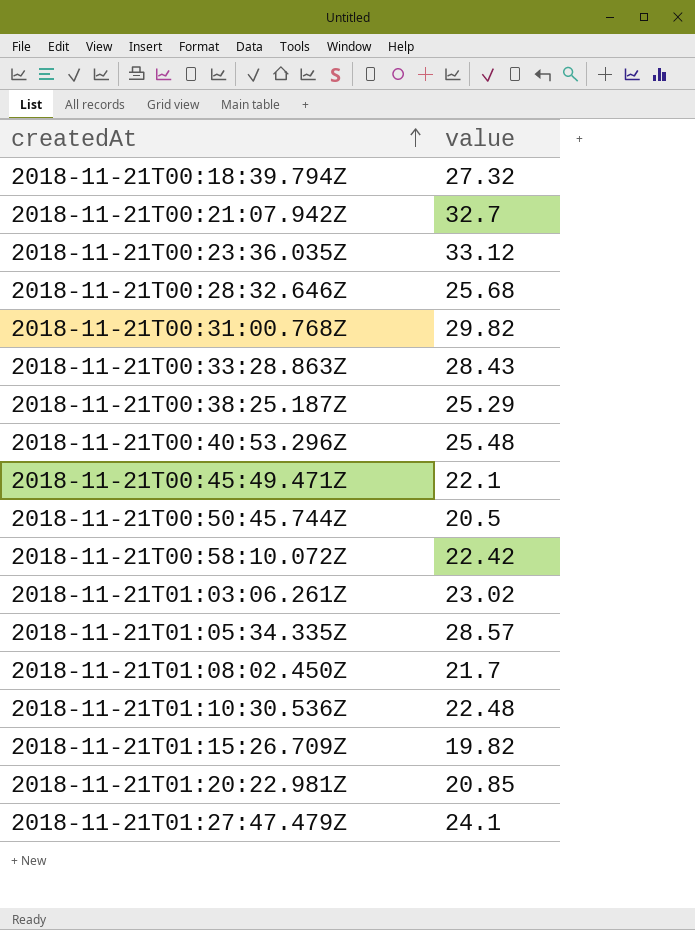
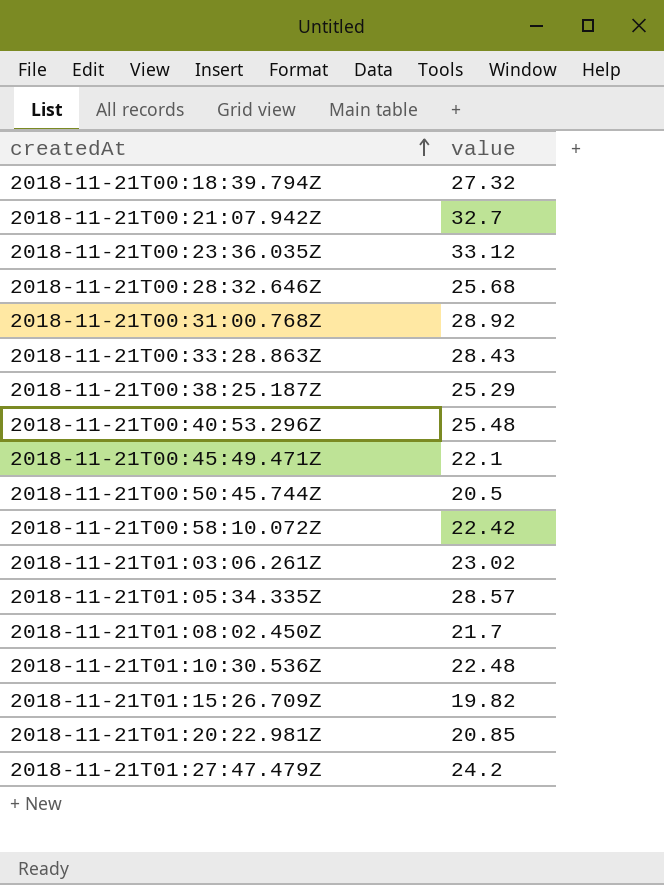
2018-11-21T00:31:00.768Z | value: 29.82 -> 28.92
2018-11-21T01:27:47.479Z | value: 24.1 -> 24.2

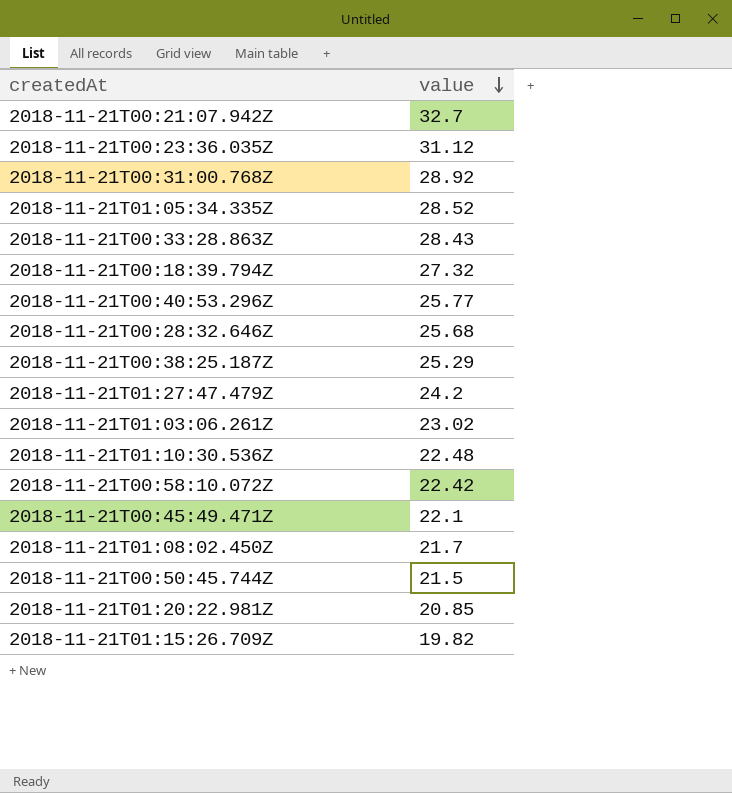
row order: createdAt ascending -> value descending
2018-11-21T00:23:36.035Z | value: 33.12 -> 31.12
2018-11-21T01:05:34.335Z | value: 28.57 -> 28.52
2018-11-21T00:40:53.296Z | value: 25.48 -> 25.77
2018-11-21T00:50:45.744Z | value: 20.5 -> 21.5

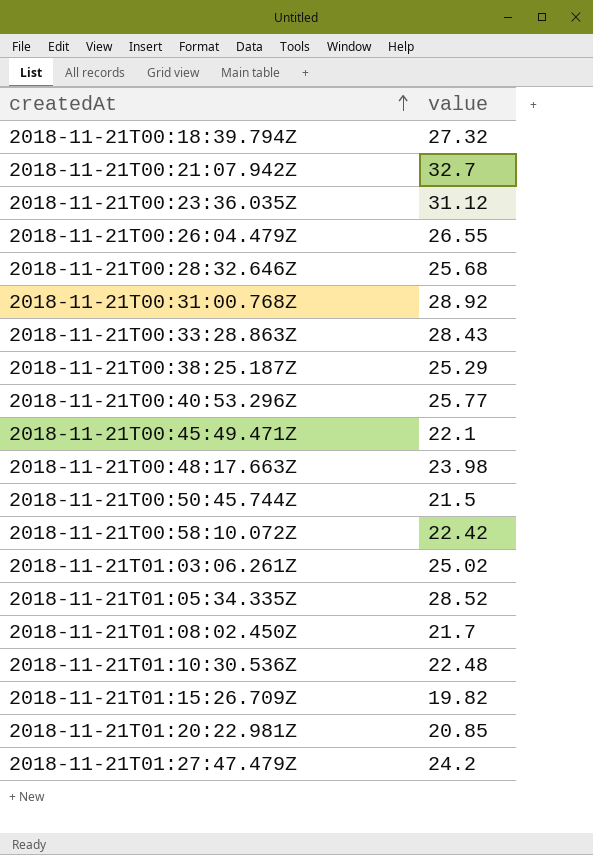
row order: value descending -> createdAt ascending
row 2018-11-21T00:26:04.479Z: none -> 26.55
row 2018-11-21T00:48:17.663Z: none -> 23.98
2018-11-21T01:03:06.261Z | value: 23.02 -> 25.02

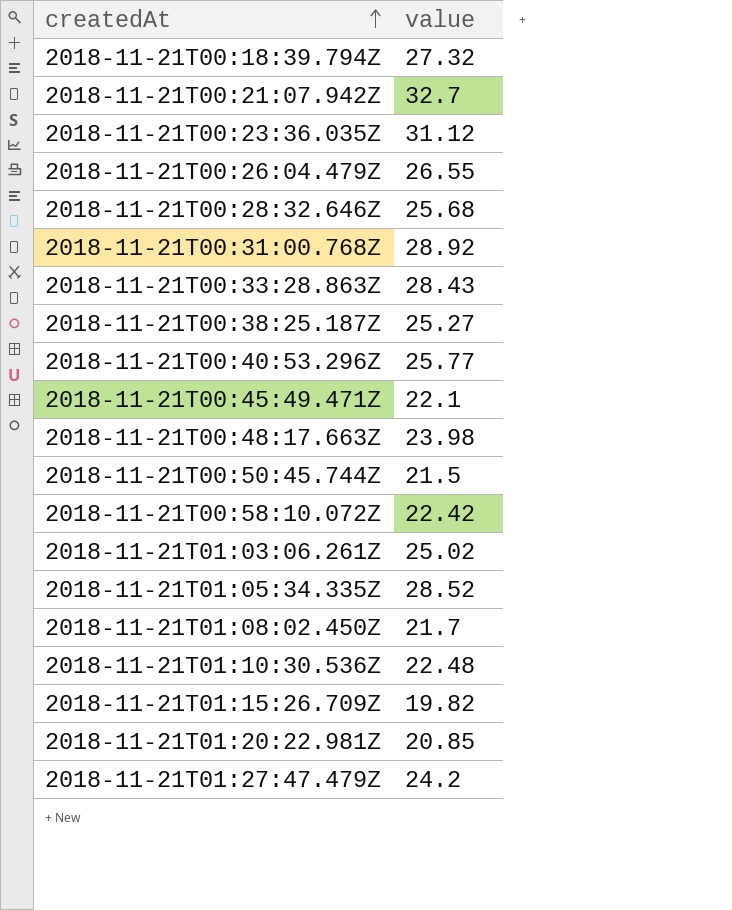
2018-11-21T00:38:25.187Z | value: 25.29 -> 25.27

